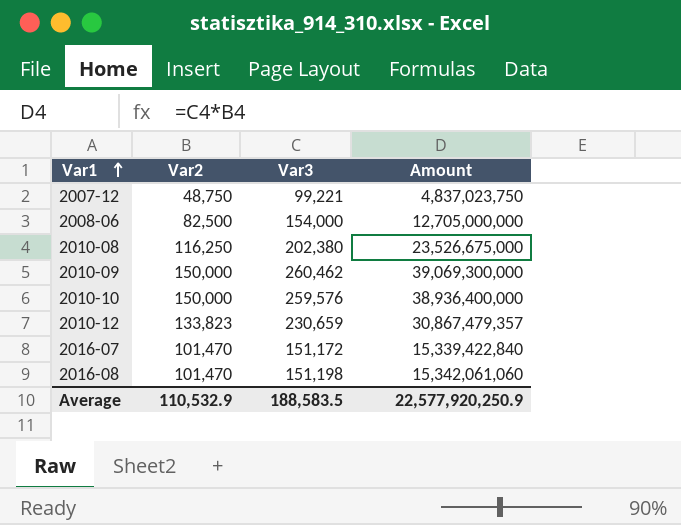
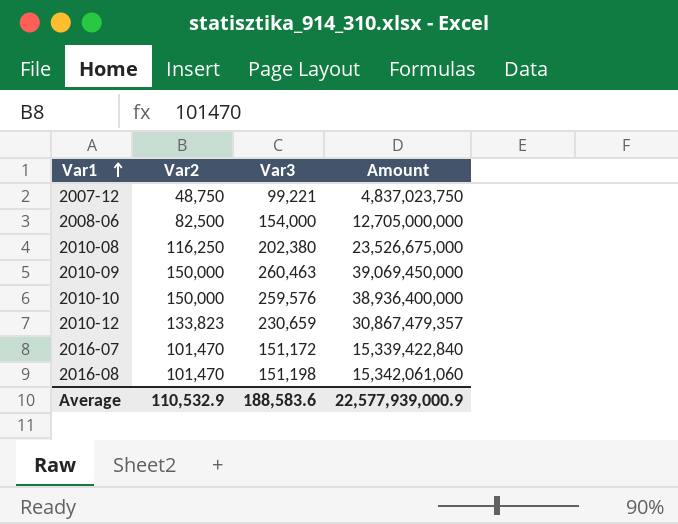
2010-09 | Var3: 260,462 -> 260,463
2010-09 | Amount: 39,069,300,000 -> 39,069,450,000
Average | Var3: 188,583.5 -> 188,583.6
Average | Amount: 22,577,920,250.9 -> 22,577,939,000.9

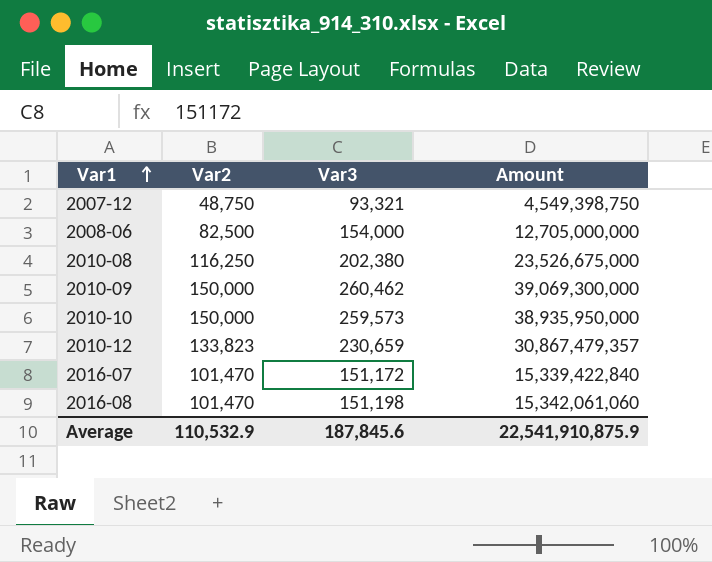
2007-12 | Var3: 99,221 -> 93,321
2007-12 | Amount: 4,837,023,750 -> 4,549,398,750
2010-09 | Var3: 260,463 -> 260,462
2010-09 | Amount: 39,069,450,000 -> 39,069,300,000
2010-10 | Var3: 259,576 -> 259,573
2010-10 | Amount: 38,936,400,000 -> 38,935,950,000
Average | Var3: 188,583.6 -> 187,845.6
Average | Amount: 22,577,939,000.9 -> 22,541,910,875.9

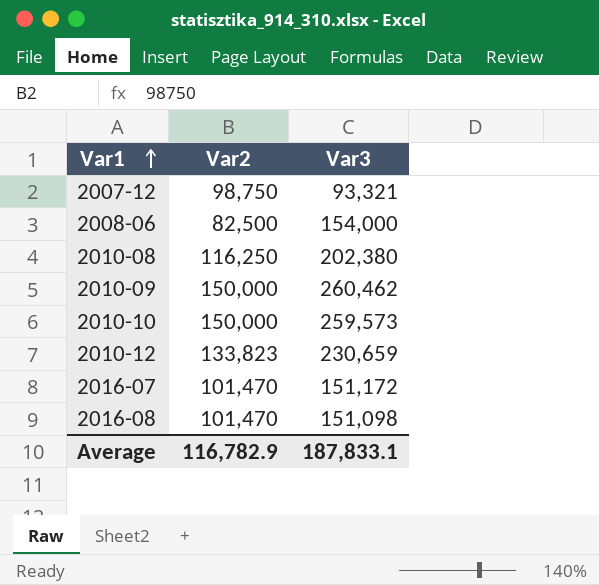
column Amount | formula: [Var2] * [Var3] -> none
2007-12 | Var2: 48,750 -> 98,750
2016-08 | Var3: 151,198 -> 151,098
Average | Var2: 110,532.9 -> 116,782.9
Average | Var3: 187,845.6 -> 187,833.1

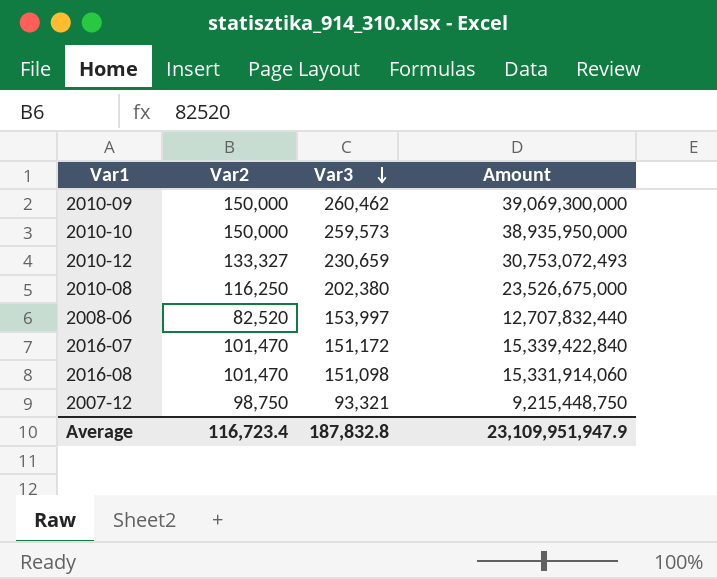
row order: Var1 ascending -> Var3 descending
column Amount | formula: none -> [Var2] * [Var3]
2010-12 | Var2: 133,823 -> 133,327
2008-06 | Var2: 82,500 -> 82,520
2008-06 | Var3: 154,000 -> 153,997
Average | Var2: 116,782.9 -> 116,723.4
Average | Var3: 187,833.1 -> 187,832.8

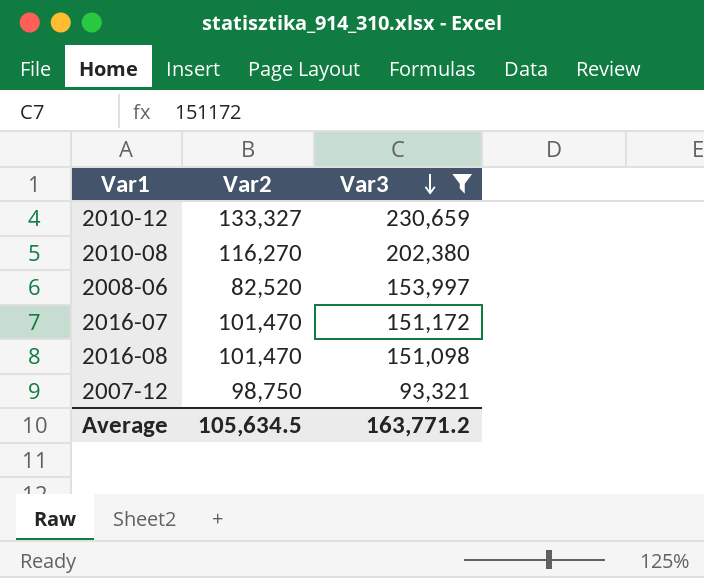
filter: none -> Var3 <= 230,659
column Amount | formula: [Var2] * [Var3] -> none
2010-08 | Var2: 116,250 -> 116,270
Average | Var2: 116,723.4 -> 105,634.5
Average | Var3: 187,832.8 -> 163,771.2

